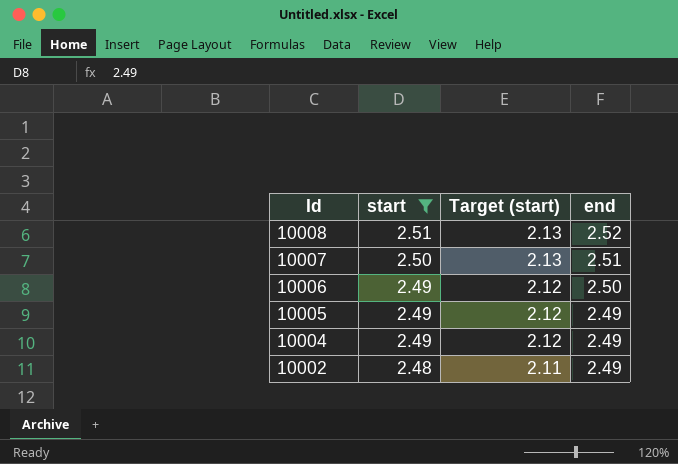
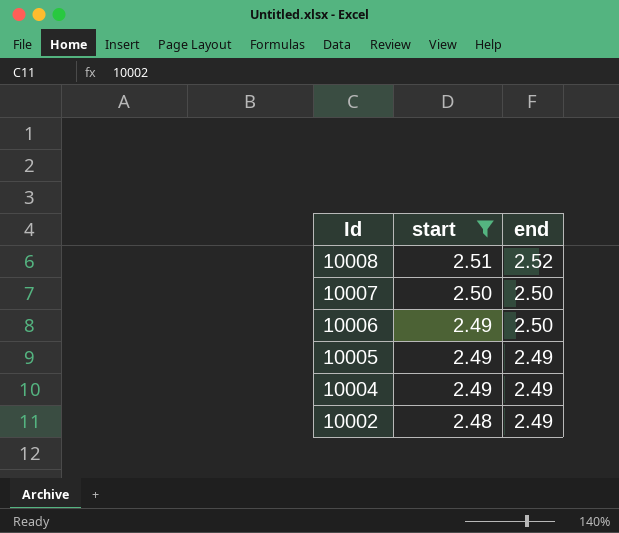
column Target (start) | formula: [start] * 0.85 -> none
10007 | end: 2.51 -> 2.50

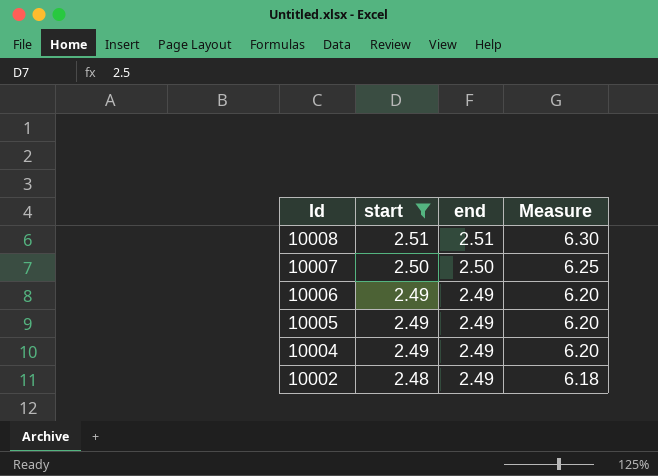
column Measure | formula: none -> [start] * [end]
10008 | end: 2.52 -> 2.51
10006 | end: 2.50 -> 2.49

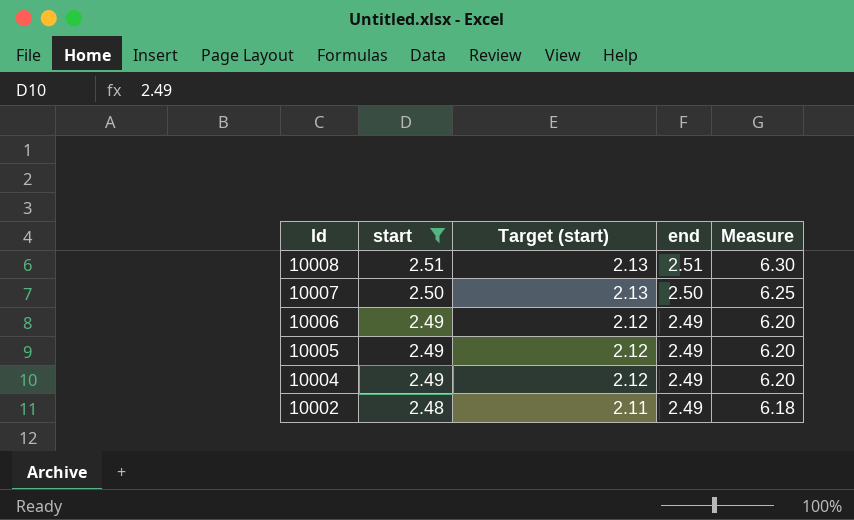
column Target (start) | formula: none -> [start] * 0.85

